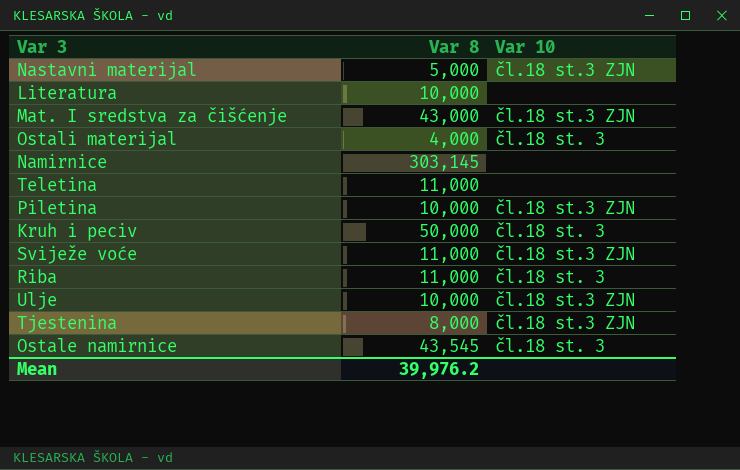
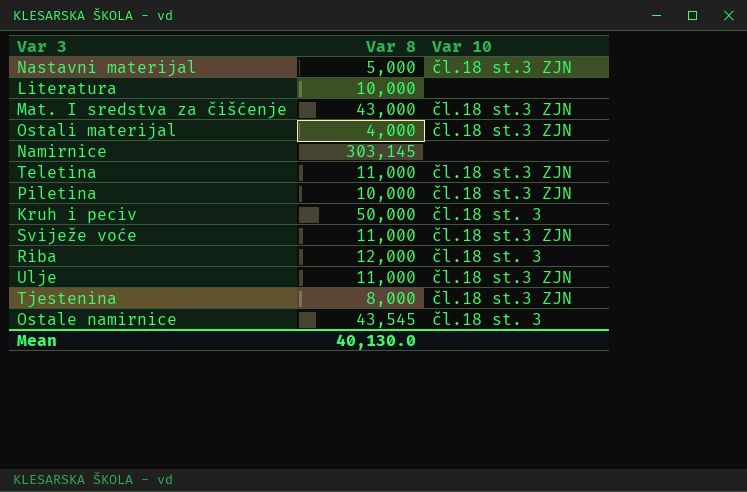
Ostali materijal | Var 10: čl.18 st. 3 -> čl.18 st.3 ZJN
Teletina | Var 10: none -> čl.18 st.3 ZJN
Riba | Var 8: 11,000 -> 12,000
Ulje | Var 8: 10,000 -> 11,000
Mean | Var 8: 39,976.2 -> 40,130.0

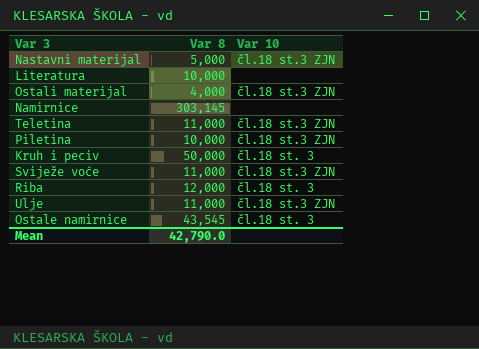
row Mat. I sredstva za čišćenje: 43,000 | čl.18 st.3 ZJN -> none
row Tjestenina: 8,000 | čl.18 st.3 ZJN -> none
Mean | Var 8: 40,130.0 -> 42,790.0

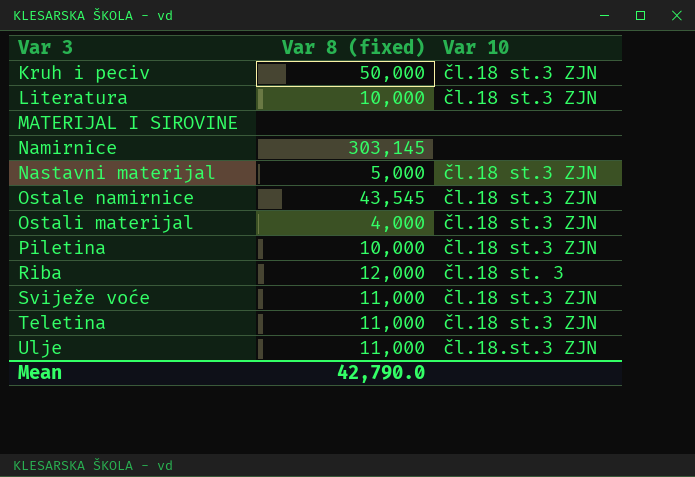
row order: none -> Var 3 ascending
column name: Var 8 -> Var 8 (fixed)
Kruh i peciv | Var 10: čl.18 st. 3 -> čl.18 st.3 ZJN
Literatura | Var 10: none -> čl.18 st.3 ZJN
row MATERIJAL I SIROVINE: none -> none | none
Ostale namirnice | Var 10: čl.18 st. 3 -> čl.18 st.3 ZJN
Ulje | Var 10: čl.18 st.3 ZJN -> čl.18.st.3 ZJN

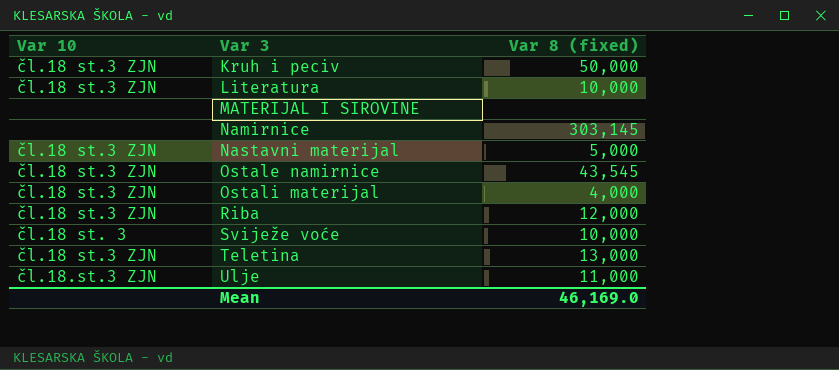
column Var 10 | position: 3 -> 1
row Piletina: 10,000 | čl.18 st.3 ZJN -> none
Riba | Var 10: čl.18 st. 3 -> čl.18 st.3 ZJN
Sviježe voće | Var 10: čl.18 st.3 ZJN -> čl.18 st. 3
Sviježe voće | Var 8 (fixed): 11,000 -> 10,000
Teletina | Var 8 (fixed): 11,000 -> 13,000
Mean | Var 8 (fixed): 42,790.0 -> 46,169.0

